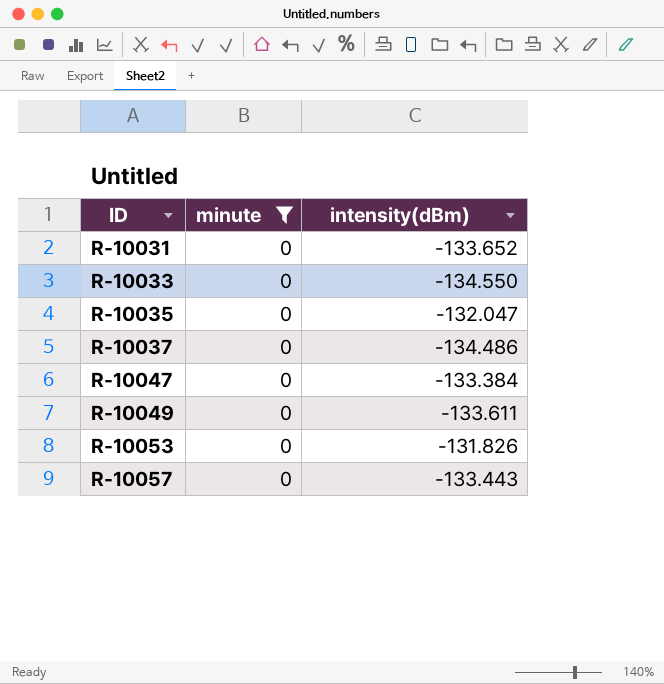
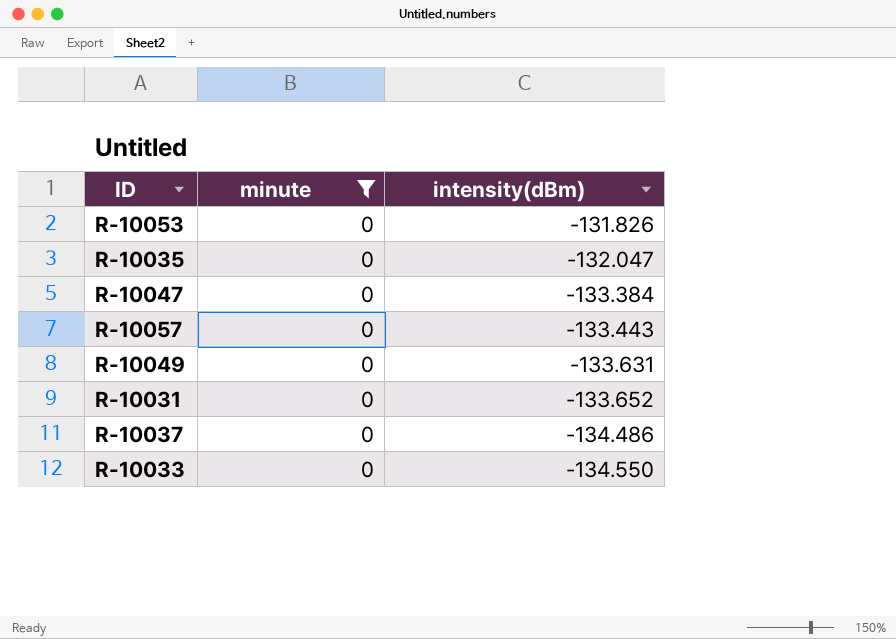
row order: ID ascending -> intensity(dBm) descending
R-10049 | intensity(dBm): -133.611 -> -133.631

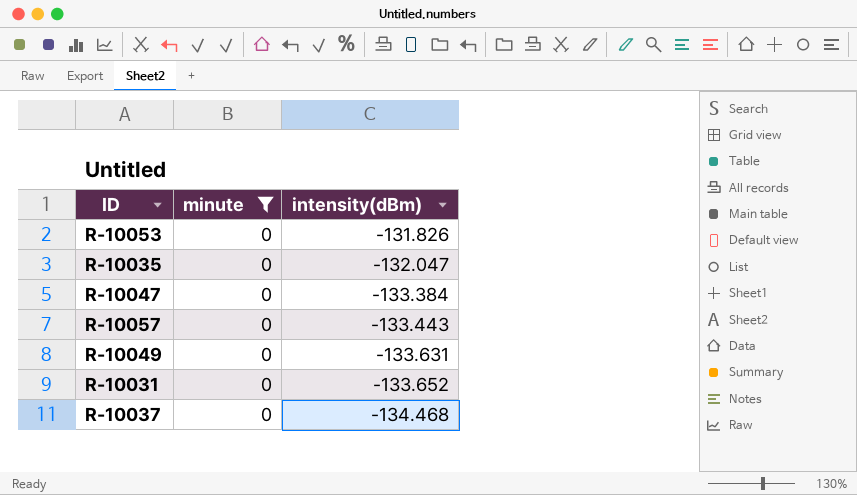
row R-10033: 0 | -134.550 -> none
R-10037 | intensity(dBm): -134.486 -> -134.468

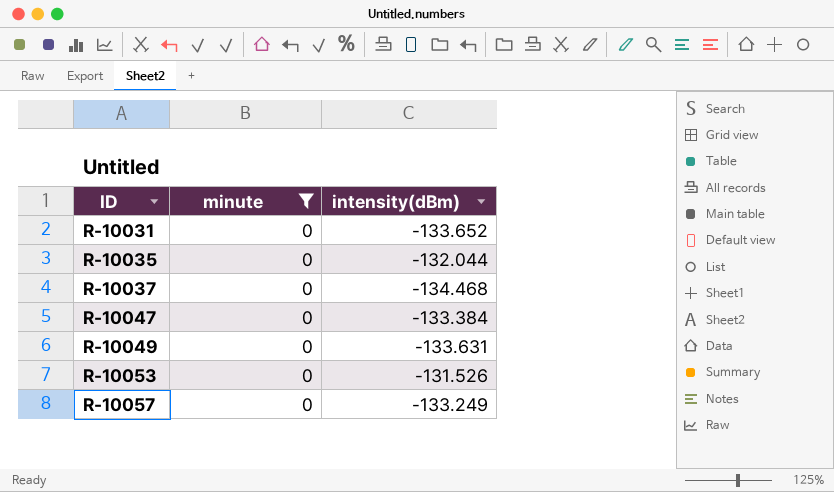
row order: intensity(dBm) descending -> ID ascending
R-10035 | intensity(dBm): -132.047 -> -132.044
R-10053 | intensity(dBm): -131.826 -> -131.526
R-10057 | intensity(dBm): -133.443 -> -133.249

